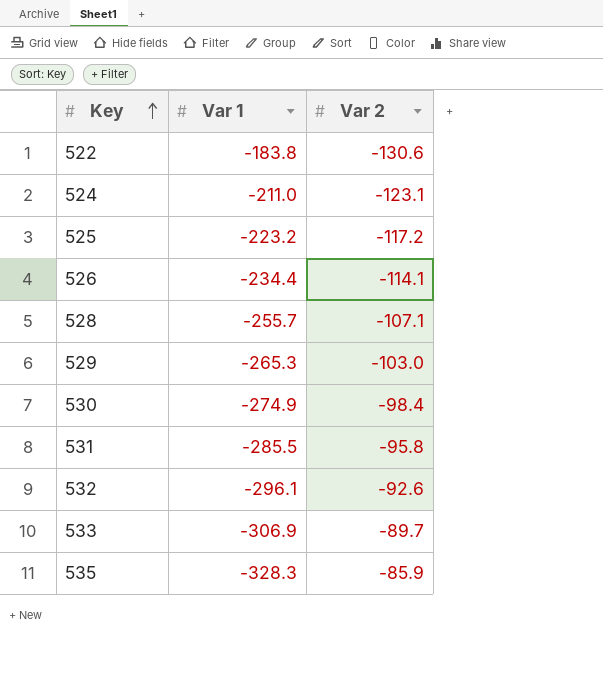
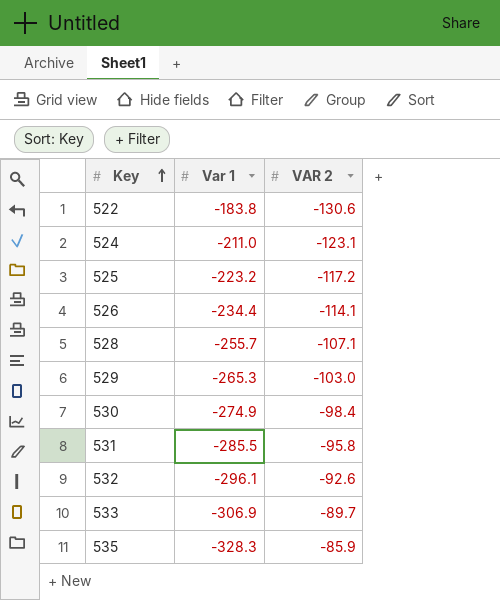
column name: Var 2 -> VAR 2

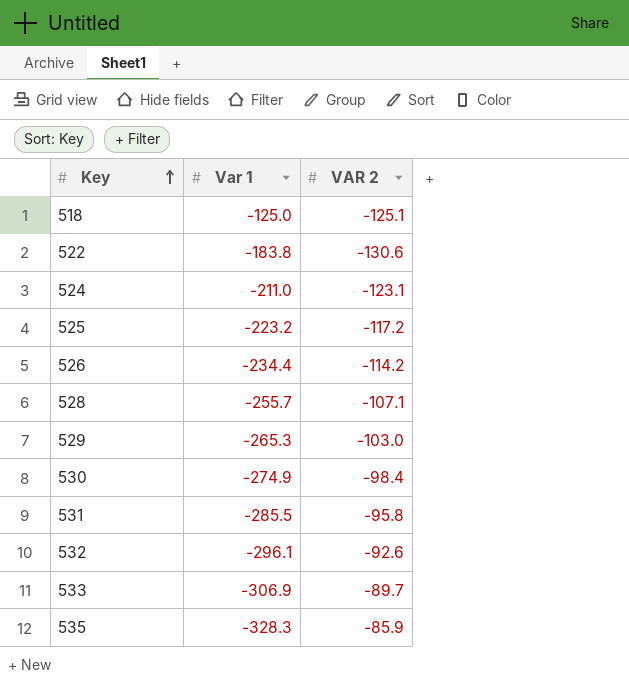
row 518: none -> -125.0 | -125.1
526 | VAR 2: -114.1 -> -114.2

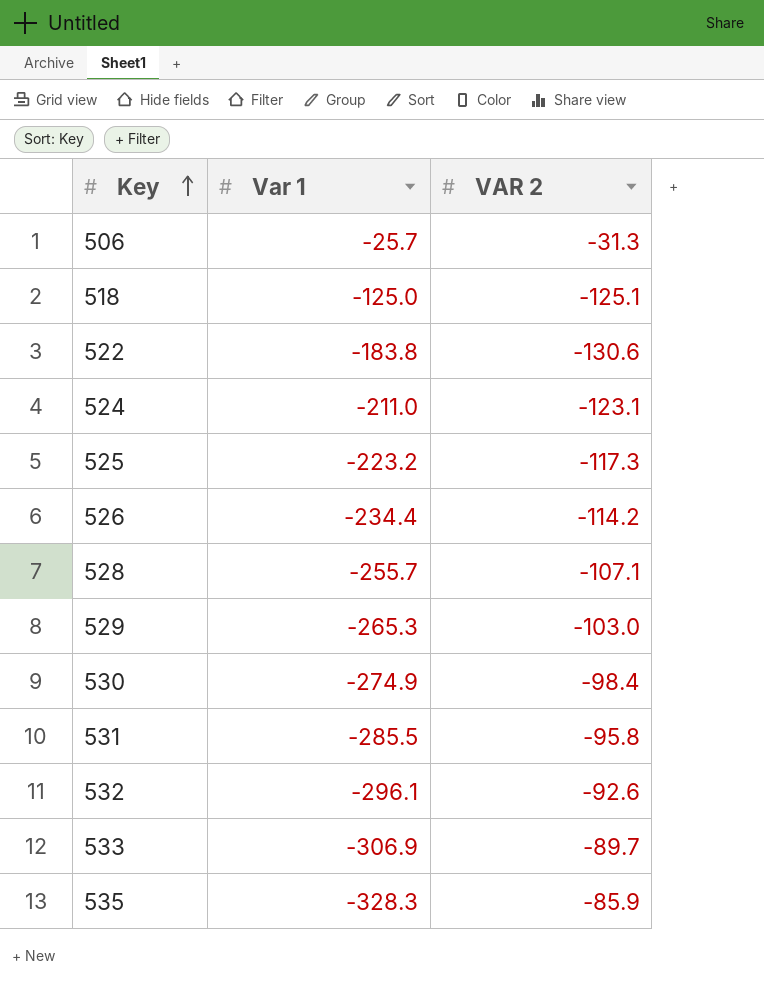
row 506: none -> -25.7 | -31.3
525 | VAR 2: -117.2 -> -117.3

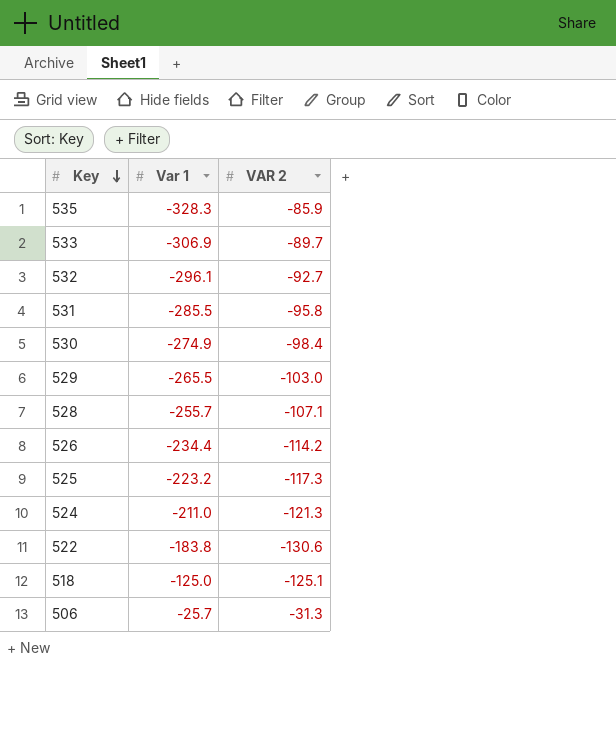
row order: Key ascending -> Key descending
532 | VAR 2: -92.6 -> -92.7
529 | Var 1: -265.3 -> -265.5
524 | VAR 2: -123.1 -> -121.3

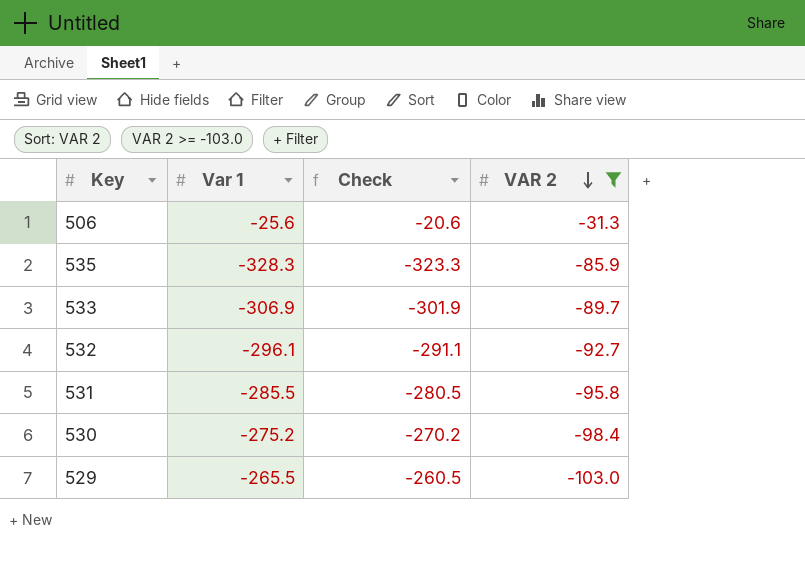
filter: none -> VAR 2 >= -103.0
row order: Key descending -> VAR 2 descending
column Check | formula: none -> [Var 1] + 5
506 | Var 1: -25.7 -> -25.6
530 | Var 1: -274.9 -> -275.2

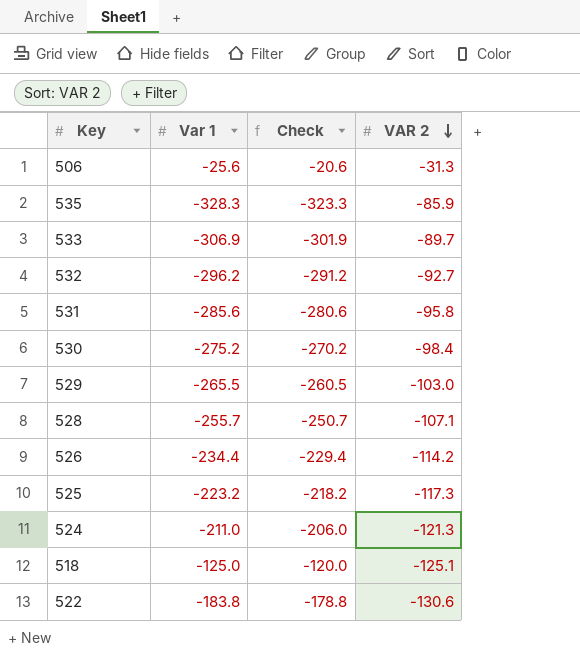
filter: VAR 2 >= -103.0 -> none
532 | Var 1: -296.1 -> -296.2
532 | Check: -291.1 -> -291.2
531 | Var 1: -285.5 -> -285.6
531 | Check: -280.5 -> -280.6

